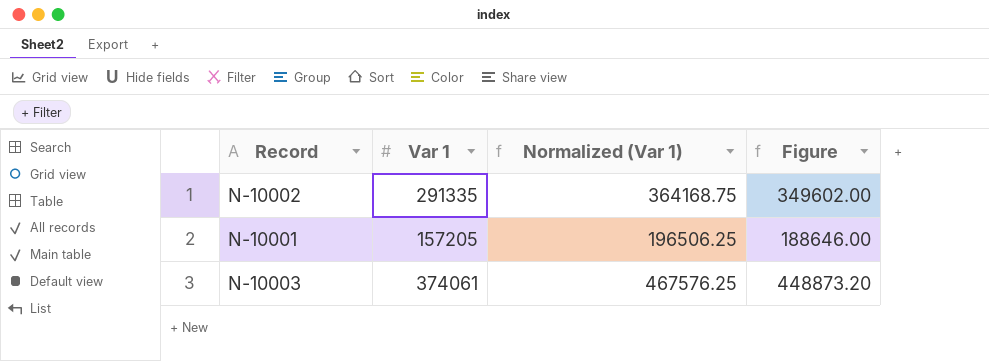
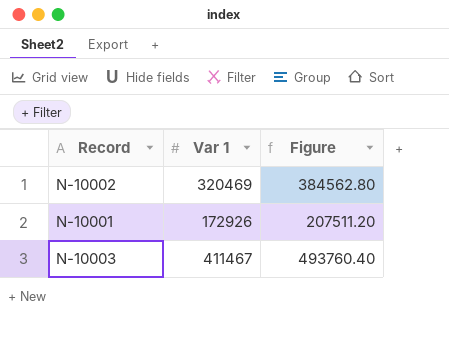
column Normalized (Var 1) | formula: [Var 1] * 1.25 -> none
N-10002 | Var 1: 291335 -> 320469
N-10002 | Figure: 349602.00 -> 384562.80
N-10001 | Var 1: 157205 -> 172926
N-10001 | Figure: 188646.00 -> 207511.20
N-10003 | Var 1: 374061 -> 411467
N-10003 | Figure: 448873.20 -> 493760.40

